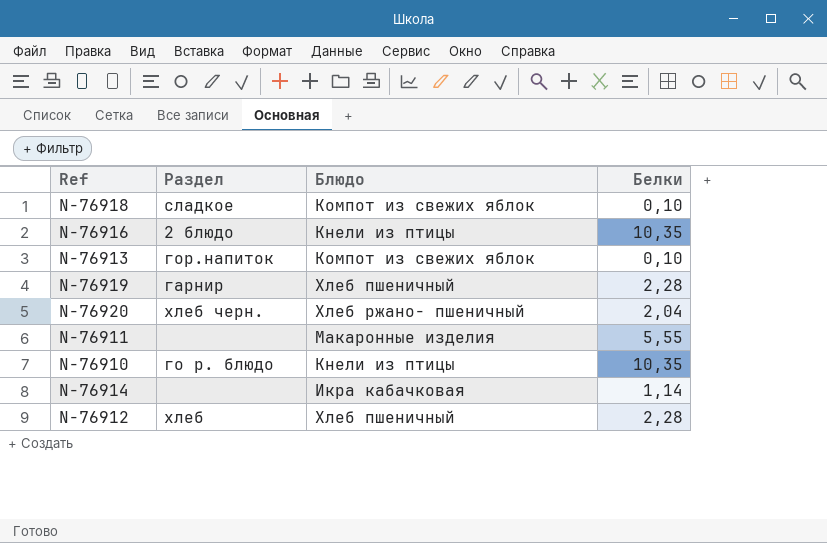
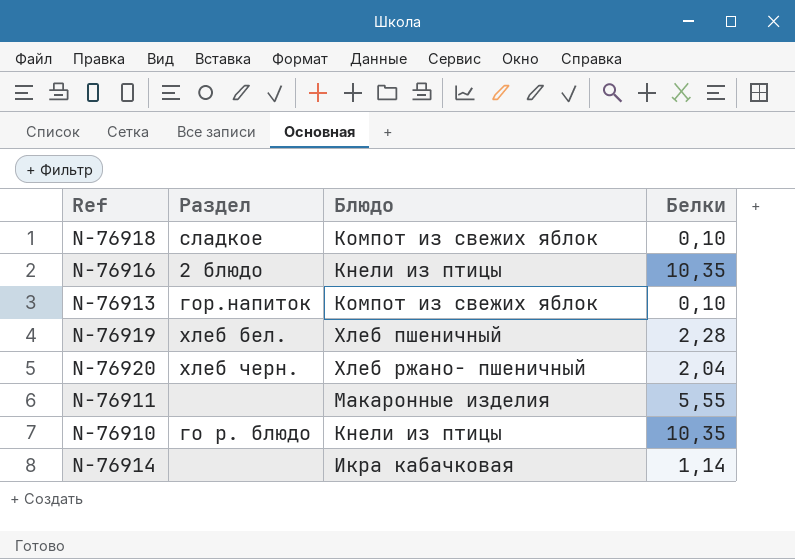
row N-76912: хлеб | Хлеб пшеничный | 2,28 -> none
N-76919 | Раздел: гарнир -> хлеб бел.

